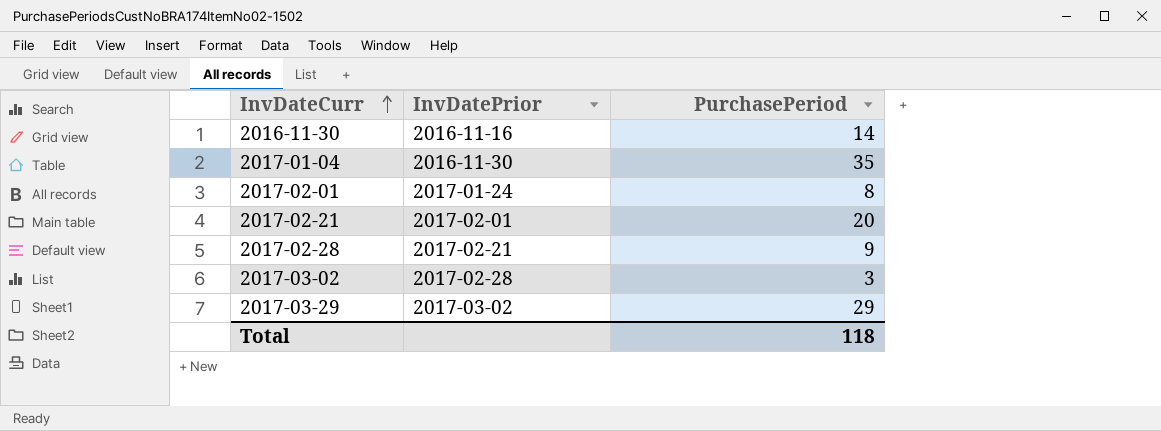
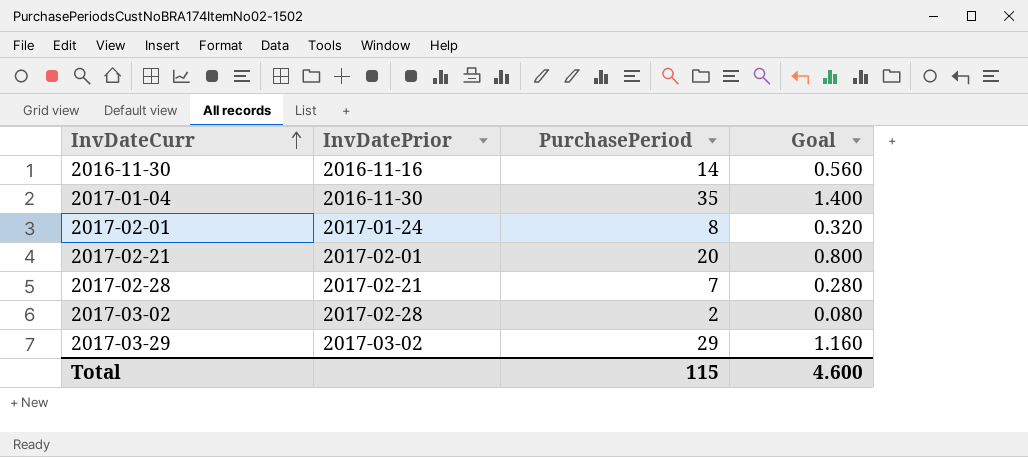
column Goal | formula: none -> [PurchasePeriod] * 0.04
2017-02-28 | PurchasePeriod: 9 -> 7
2017-03-02 | PurchasePeriod: 3 -> 2
Total | PurchasePeriod: 118 -> 115

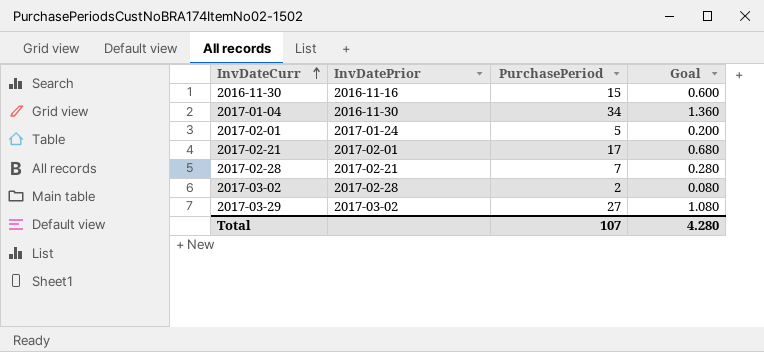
2016-11-30 | PurchasePeriod: 14 -> 15
2016-11-30 | Goal: 0.560 -> 0.600
2017-01-04 | PurchasePeriod: 35 -> 34
2017-01-04 | Goal: 1.400 -> 1.360
2017-02-01 | PurchasePeriod: 8 -> 5
2017-02-01 | Goal: 0.320 -> 0.200
2017-02-21 | PurchasePeriod: 20 -> 17
2017-02-21 | Goal: 0.800 -> 0.680
2017-03-29 | PurchasePeriod: 29 -> 27
2017-03-29 | Goal: 1.160 -> 1.080
Total | PurchasePeriod: 115 -> 107
Total | Goal: 4.600 -> 4.280

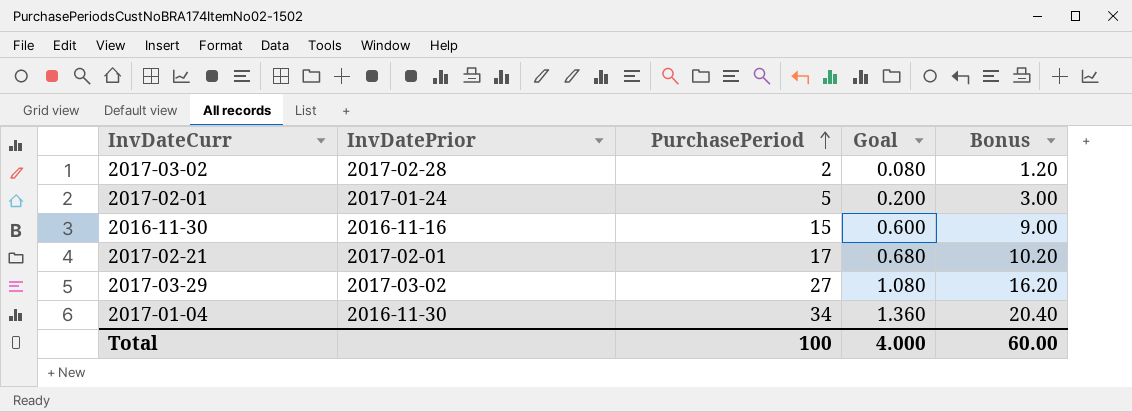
row order: InvDateCurr ascending -> PurchasePeriod ascending
column Bonus | formula: none -> [PurchasePeriod] * 0.6
row 2017-02-28: 2017-02-21 | 7 | 0.280 -> none
Total | PurchasePeriod: 107 -> 100
Total | Goal: 4.280 -> 4.000

